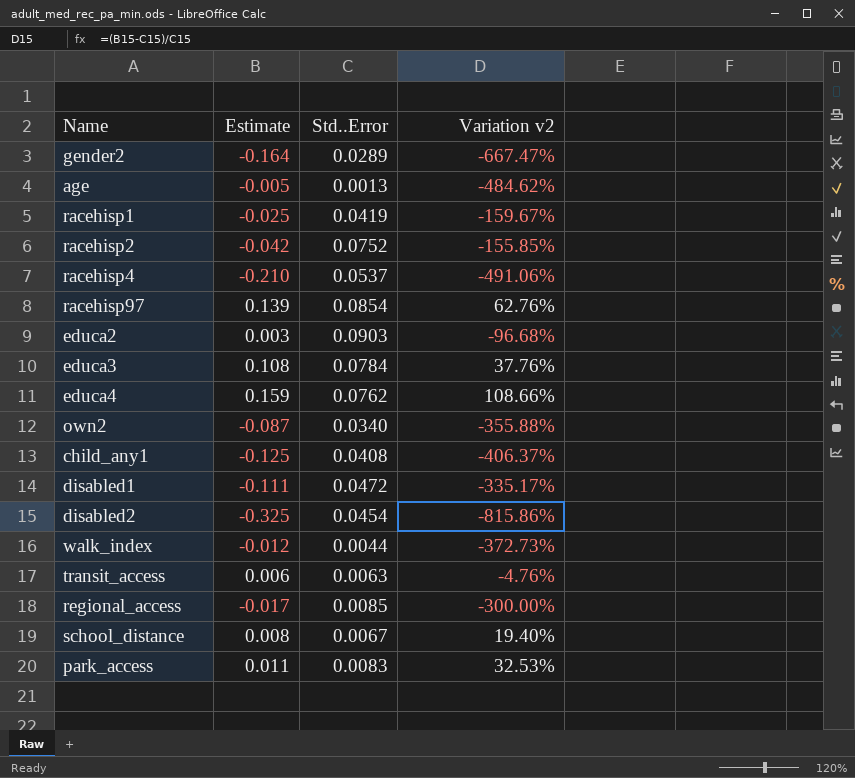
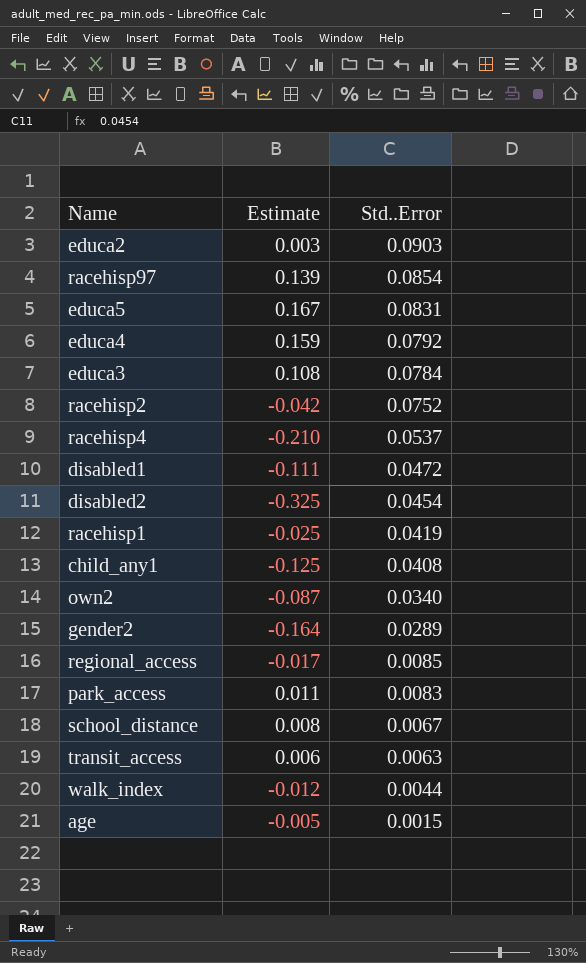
row order: none -> Std..Error descending
column Variation v2 | formula: ([Estimate] - [Std..Error]) / [Std..Error] -> none
row educa5: none -> 0.167 | 0.0831
educa4 | Std..Error: 0.0762 -> 0.0792
age | Std..Error: 0.0013 -> 0.0015

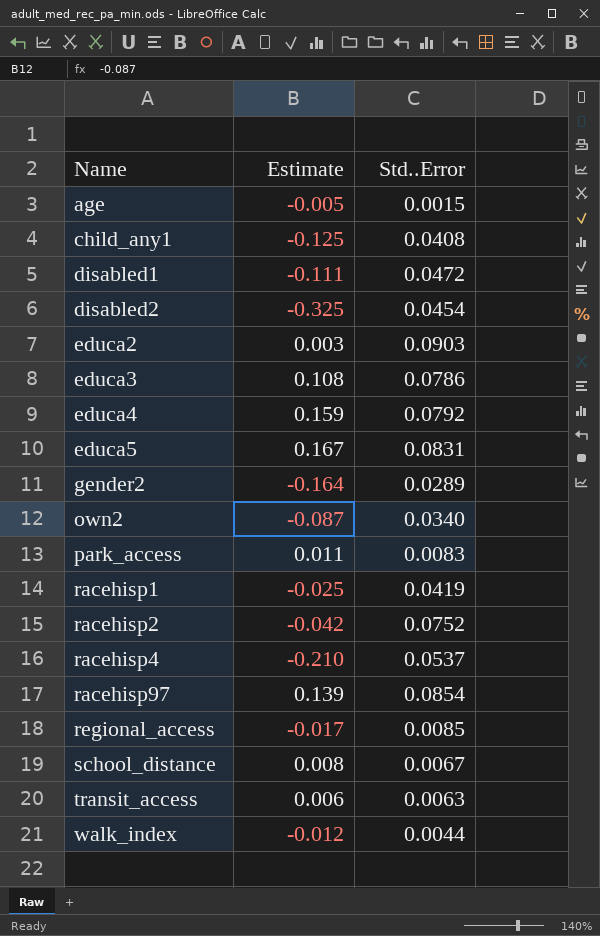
row order: Std..Error descending -> Name ascending
educa3 | Std..Error: 0.0784 -> 0.0786

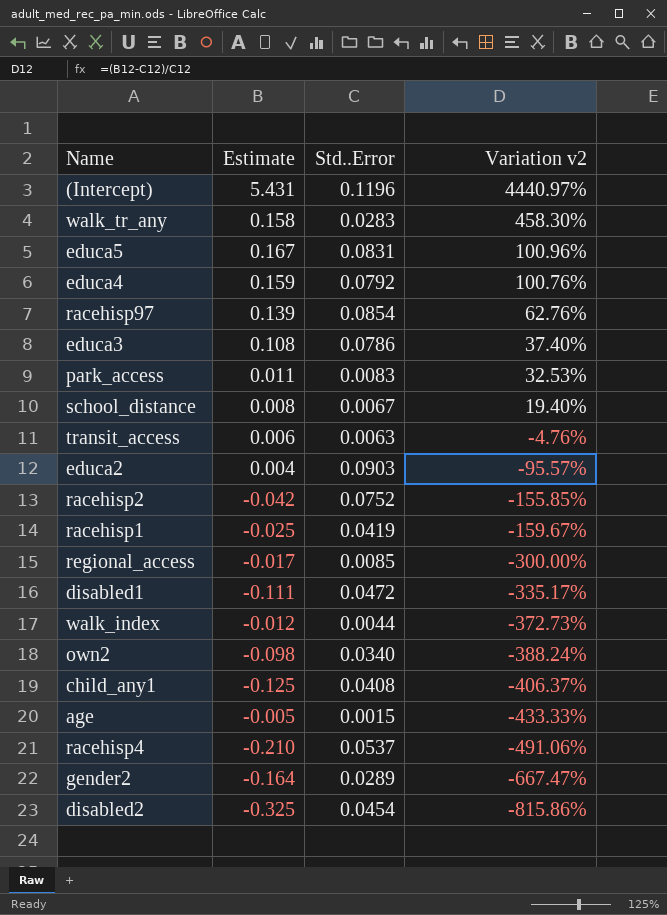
row order: Name ascending -> Variation v2 descending
column Variation v2 | formula: none -> ([Estimate] - [Std..Error]) / [Std..Error]
row (Intercept): none -> 5.431 | 0.1196 | 4440.97%
row walk_tr_any: none -> 0.158 | 0.0283 | 458.30%
educa2 | Estimate: 0.003 -> 0.004
own2 | Estimate: -0.087 -> -0.098

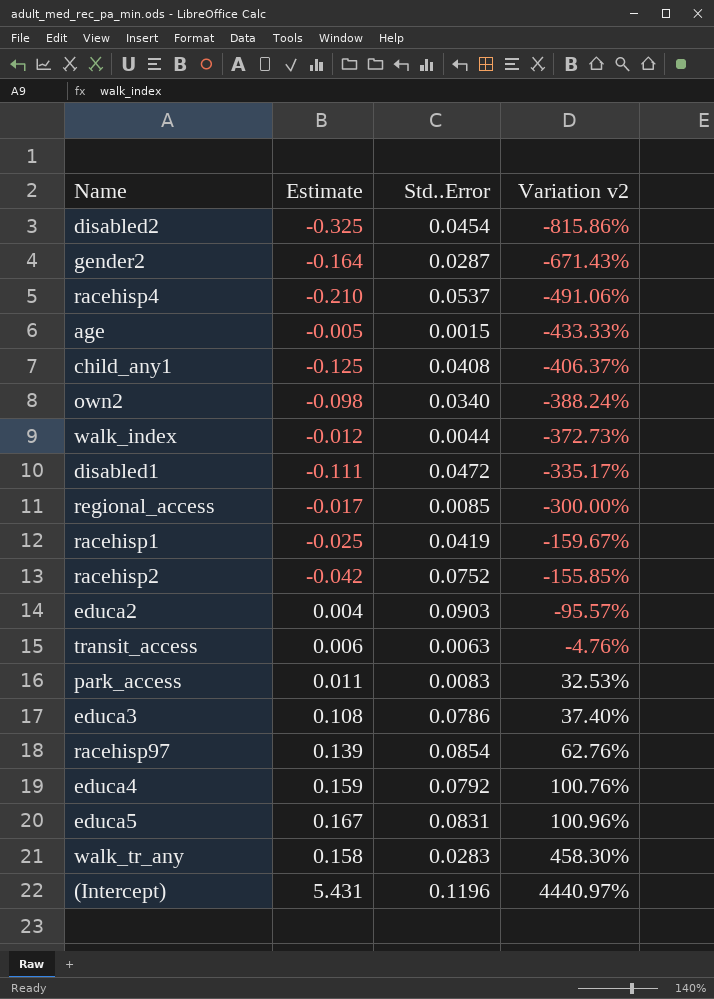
row order: Variation v2 descending -> Variation v2 ascending
row school_distance: 0.008 | 0.0067 | 19.40% -> none
gender2 | Std..Error: 0.0289 -> 0.0287
gender2 | Variation v2: -667.47% -> -671.43%

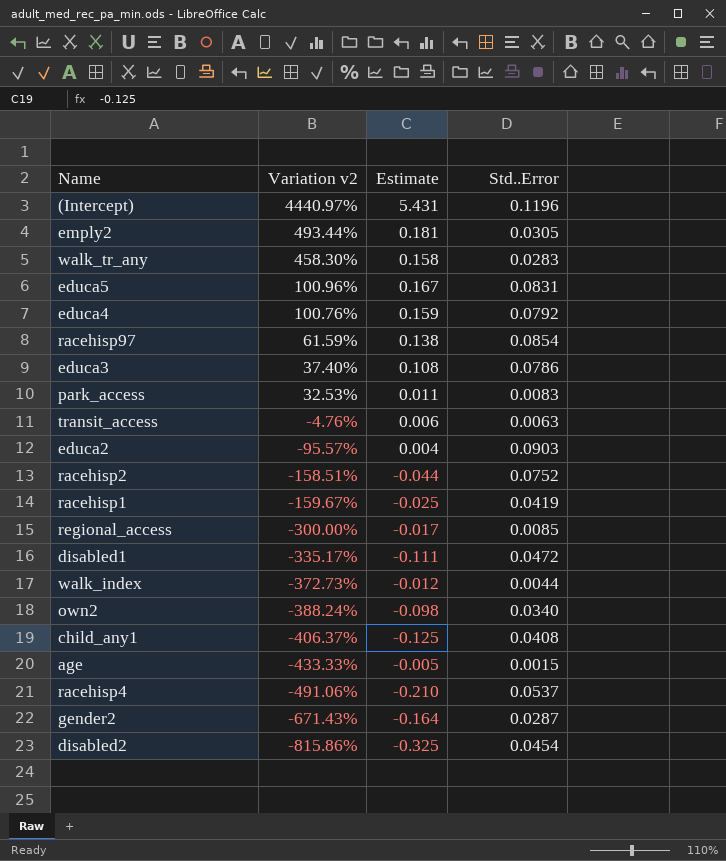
row order: Variation v2 ascending -> Variation v2 descending
column Variation v2 | position: 4 -> 2
row emply2: none -> 493.44% | 0.181 | 0.0305
racehisp97 | Variation v2: 62.76% -> 61.59%
racehisp97 | Estimate: 0.139 -> 0.138
racehisp2 | Variation v2: -155.85% -> -158.51%
racehisp2 | Estimate: -0.042 -> -0.044

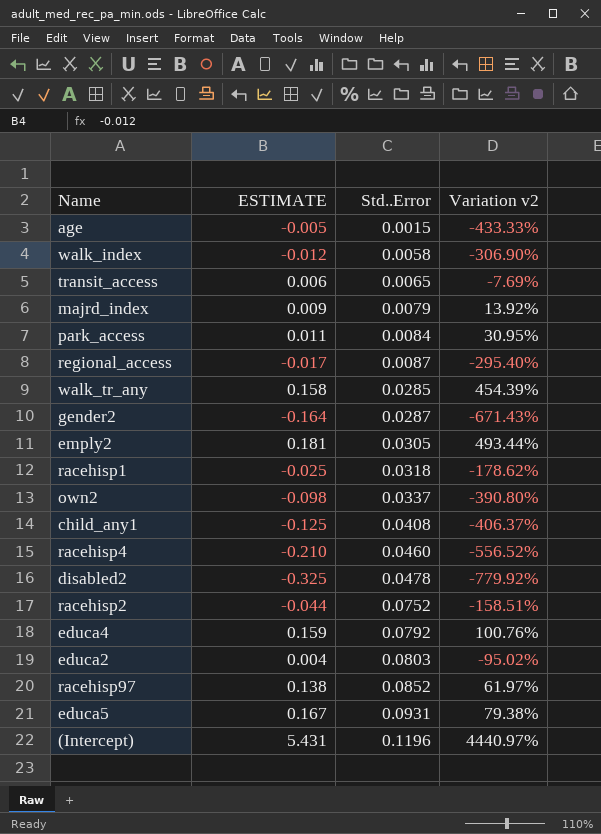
row order: Variation v2 descending -> Std..Error ascending
column name: Estimate -> ESTIMATE
column Variation v2 | position: 2 -> 4
row educa3: 37.40% | 0.108 | 0.0786 -> none
row disabled1: -335.17% | -0.111 | 0.0472 -> none
walk_index | Std..Error: 0.0044 -> 0.0058
walk_index | Variation v2: -372.73% -> -306.90%
transit_access | Std..Error: 0.0063 -> 0.0065
transit_access | Variation v2: -4.76% -> -7.69%
row majrd_index: none -> 0.009 | 0.0079 | 13.92%
park_access | Std..Error: 0.0083 -> 0.0084
park_access | Variation v2: 32.53% -> 30.95%
regional_access | Std..Error: 0.0085 -> 0.0087
regional_access | Variation v2: -300.00% -> -295.40%
walk_tr_any | Std..Error: 0.0283 -> 0.0285
walk_tr_any | Variation v2: 458.30% -> 454.39%
racehisp1 | Std..Error: 0.0419 -> 0.0318
racehisp1 | Variation v2: -159.67% -> -178.62%
own2 | Std..Error: 0.0340 -> 0.0337
own2 | Variation v2: -388.24% -> -390.80%
racehisp4 | Std..Error: 0.0537 -> 0.0460
racehisp4 | Variation v2: -491.06% -> -556.52%
disabled2 | Std..Error: 0.0454 -> 0.0478
disabled2 | Variation v2: -815.86% -> -779.92%
educa2 | Std..Error: 0.0903 -> 0.0803
educa2 | Variation v2: -95.57% -> -95.02%
racehisp97 | Std..Error: 0.0854 -> 0.0852
racehisp97 | Variation v2: 61.59% -> 61.97%
educa5 | Std..Error: 0.0831 -> 0.0931
educa5 | Variation v2: 100.96% -> 79.38%

